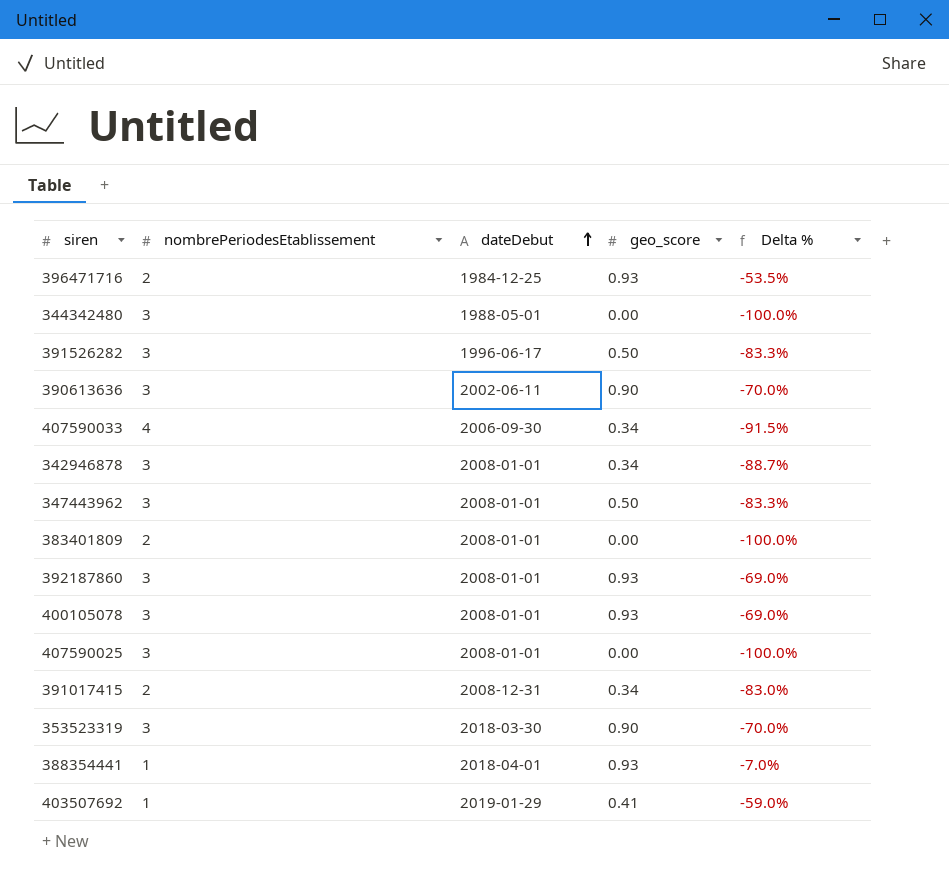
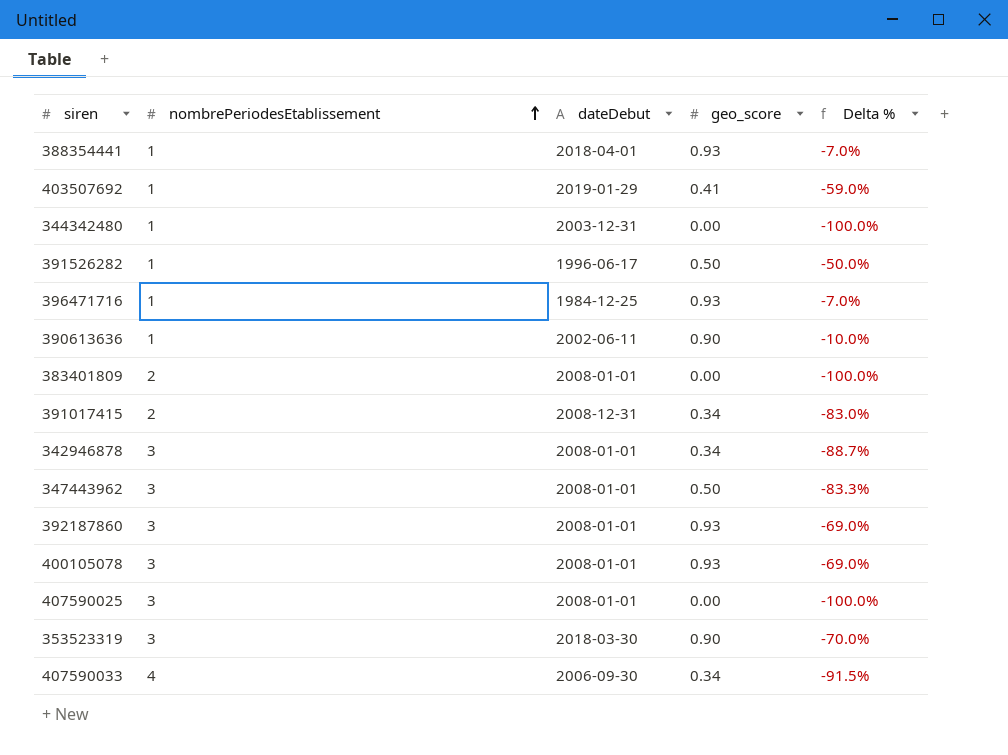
row order: dateDebut ascending -> nombrePeriodesEtablissement ascending
344342480 | nombrePeriodesEtablissement: 3 -> 1
344342480 | dateDebut: 1988-05-01 -> 2003-12-31
391526282 | nombrePeriodesEtablissement: 3 -> 1
391526282 | Delta %: -83.3% -> -50.0%
396471716 | nombrePeriodesEtablissement: 2 -> 1
396471716 | Delta %: -53.5% -> -7.0%
390613636 | nombrePeriodesEtablissement: 3 -> 1
390613636 | Delta %: -70.0% -> -10.0%

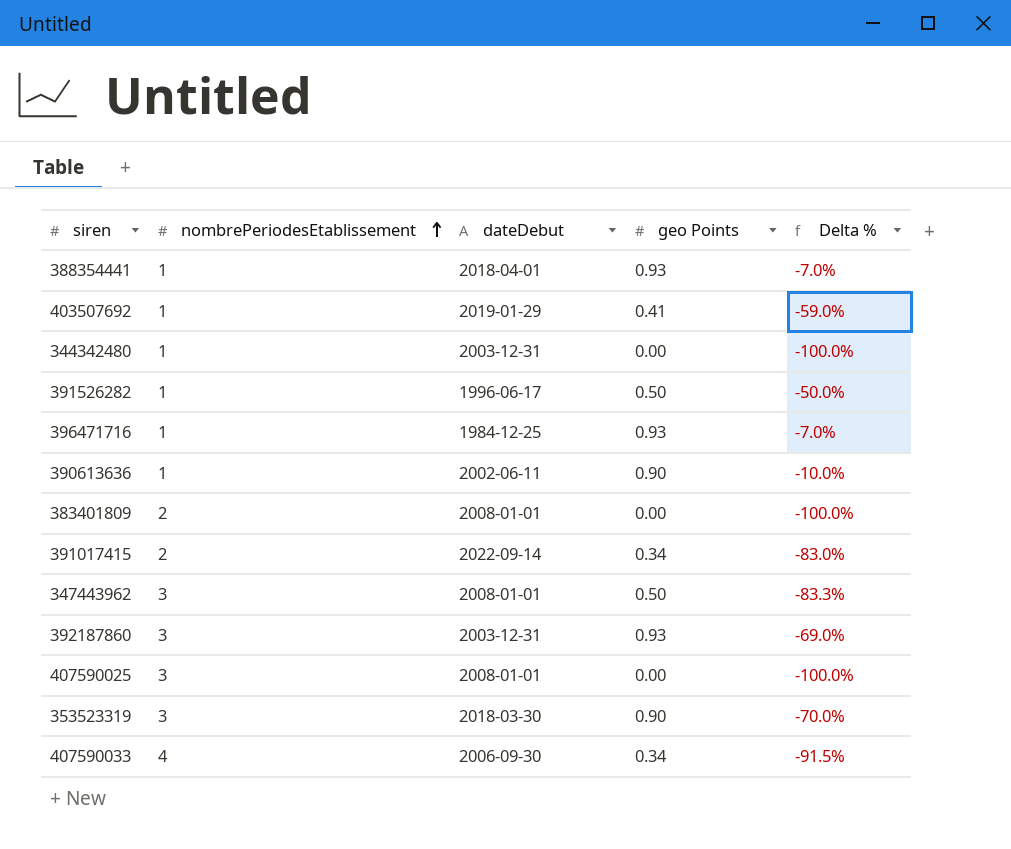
column name: geo_score -> geo Points
row 342946878: 3 | 2008-01-01 | 0.34 | -88.7% -> none
row 400105078: 3 | 2008-01-01 | 0.93 | -69.0% -> none
391017415 | dateDebut: 2008-12-31 -> 2022-09-14
392187860 | dateDebut: 2008-01-01 -> 2003-12-31

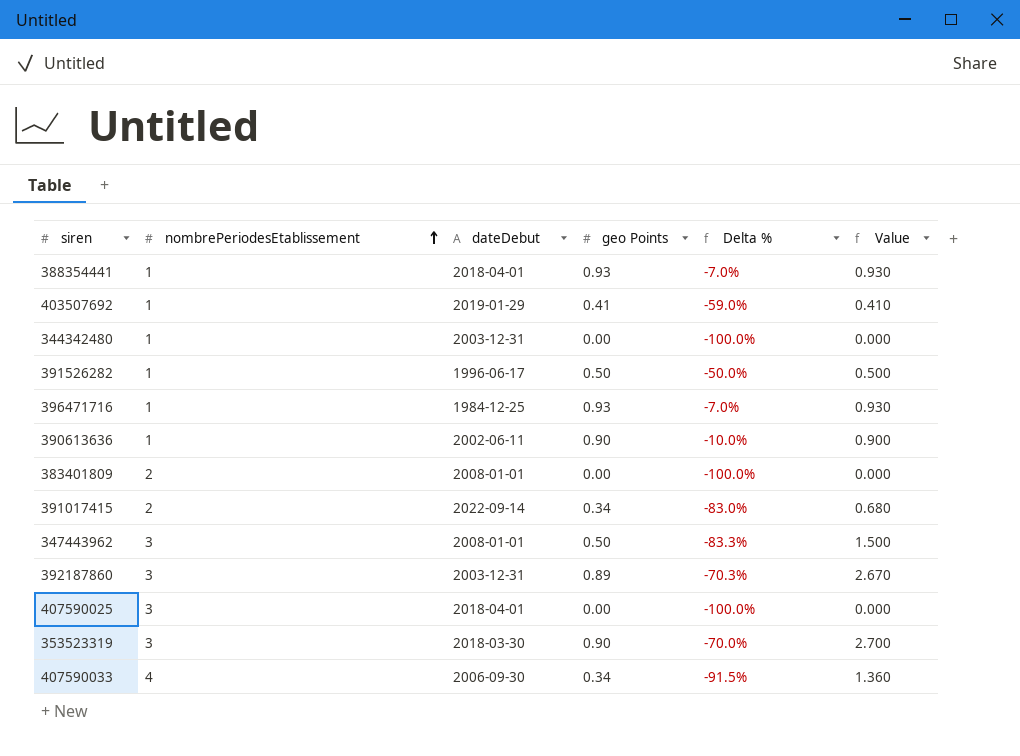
column Value | formula: none -> [nombrePeriodesEtablissement] * [geo Points]
392187860 | geo Points: 0.93 -> 0.89
392187860 | Delta %: -69.0% -> -70.3%
407590025 | dateDebut: 2008-01-01 -> 2018-04-01

